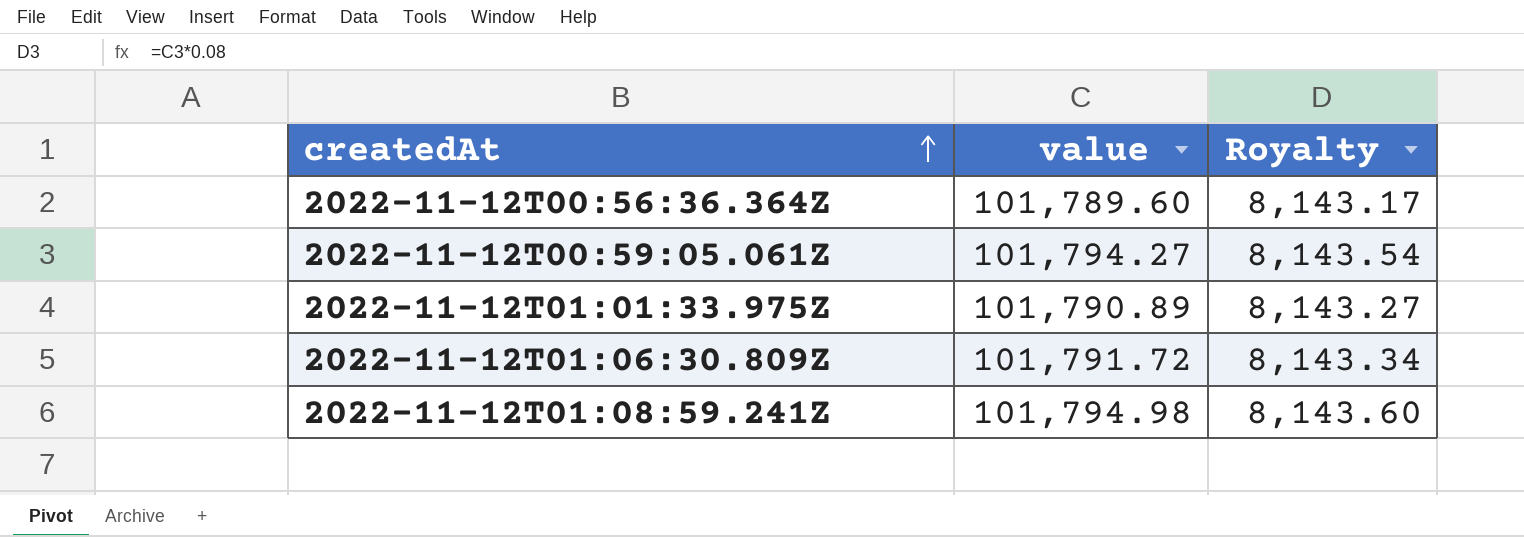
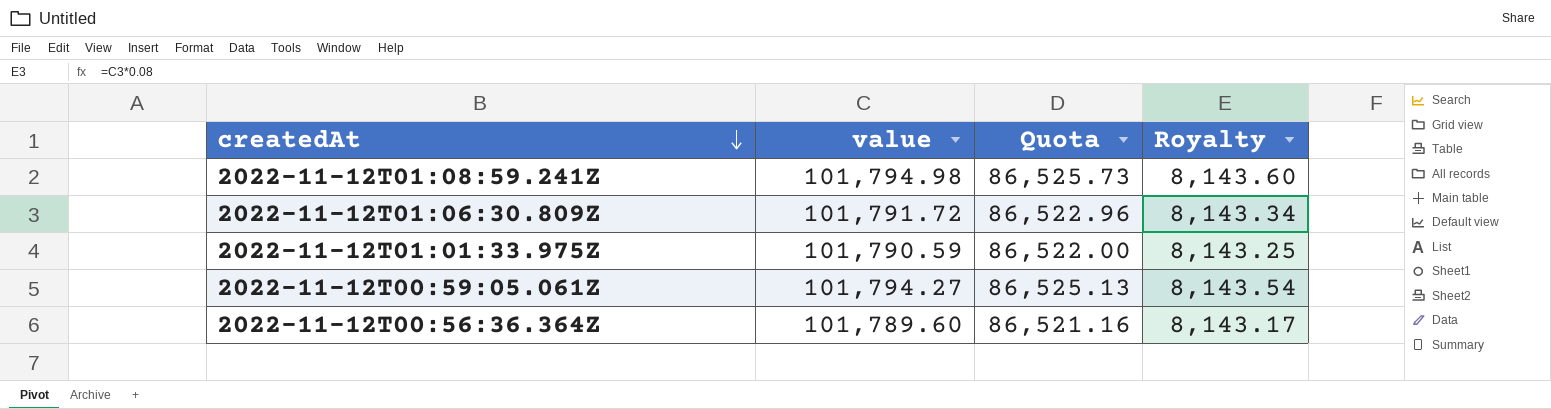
row order: createdAt ascending -> createdAt descending
column Quota | formula: none -> [value] * 0.85
2022-11-12T01:01:33.975Z | value: 101,790.89 -> 101,790.59
2022-11-12T01:01:33.975Z | Royalty: 8,143.27 -> 8,143.25

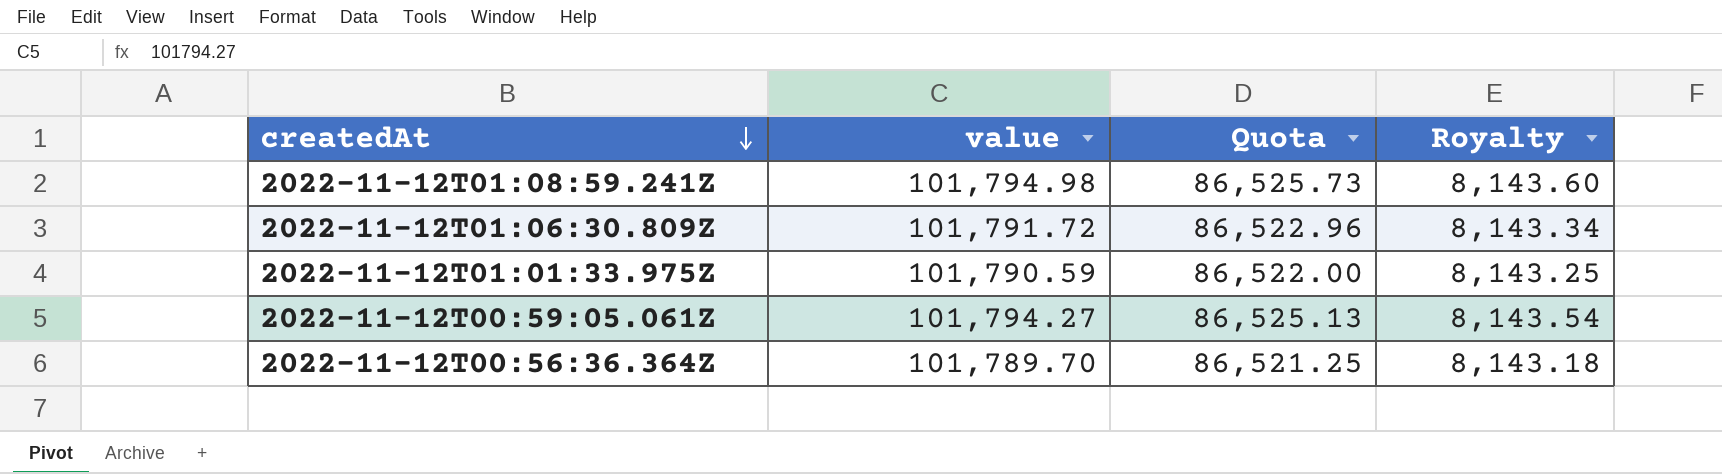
2022-11-12T00:56:36.364Z | value: 101,789.60 -> 101,789.70
2022-11-12T00:56:36.364Z | Quota: 86,521.16 -> 86,521.25
2022-11-12T00:56:36.364Z | Royalty: 8,143.17 -> 8,143.18

